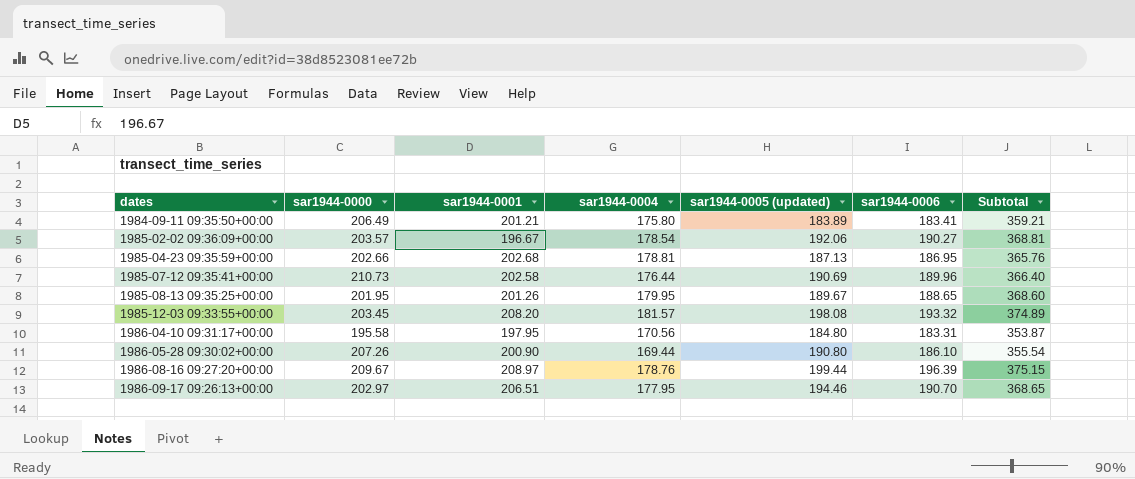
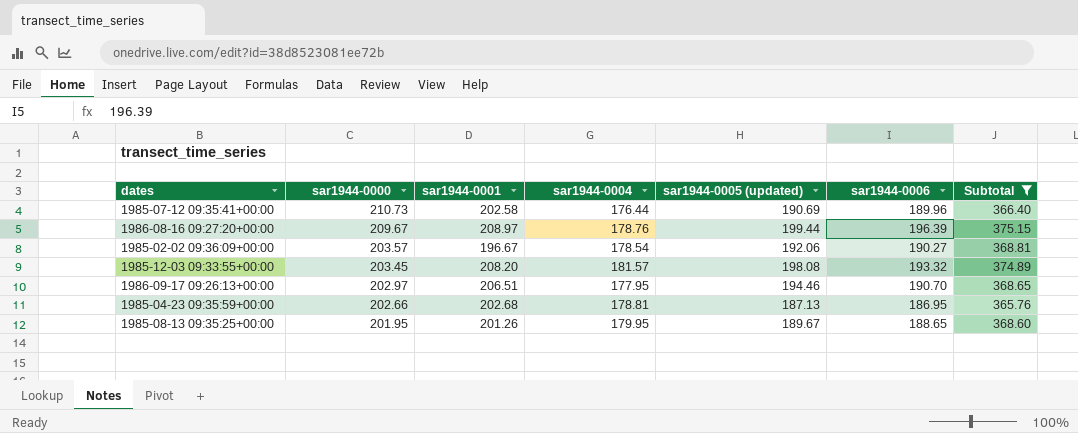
filter: none -> Subtotal >= 365.76
row order: dates ascending -> sar1944-0000 descending

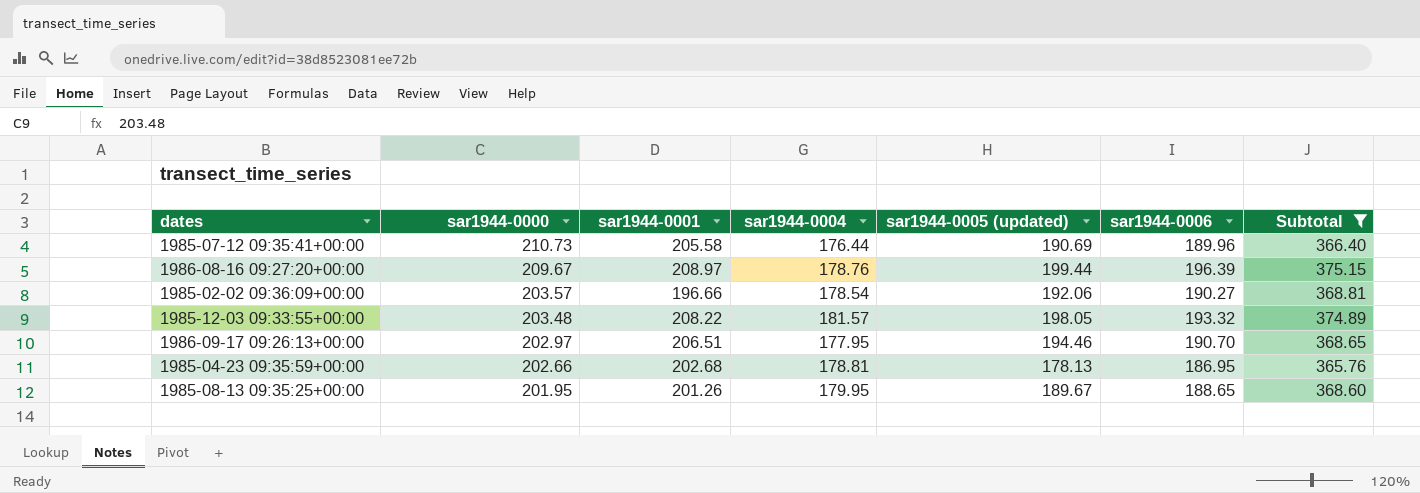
1985-07-12 09:35:41+00:00 | sar1944-0001: 202.58 -> 205.58
1985-02-02 09:36:09+00:00 | sar1944-0001: 196.67 -> 196.66
1985-12-03 09:33:55+00:00 | sar1944-0000: 203.45 -> 203.48
1985-12-03 09:33:55+00:00 | sar1944-0001: 208.20 -> 208.22
1985-12-03 09:33:55+00:00 | sar1944-0005 (updated): 198.08 -> 198.05
1985-04-23 09:35:59+00:00 | sar1944-0005 (updated): 187.13 -> 178.13

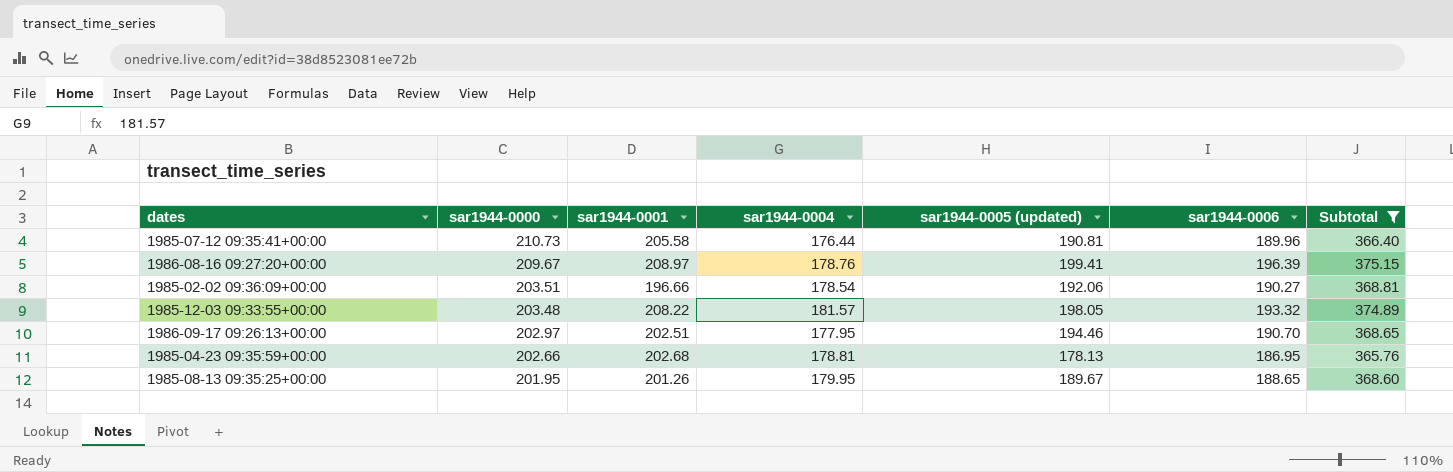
1985-07-12 09:35:41+00:00 | sar1944-0005 (updated): 190.69 -> 190.81
1986-08-16 09:27:20+00:00 | sar1944-0005 (updated): 199.44 -> 199.41
1985-02-02 09:36:09+00:00 | sar1944-0000: 203.57 -> 203.51
1986-09-17 09:26:13+00:00 | sar1944-0001: 206.51 -> 202.51

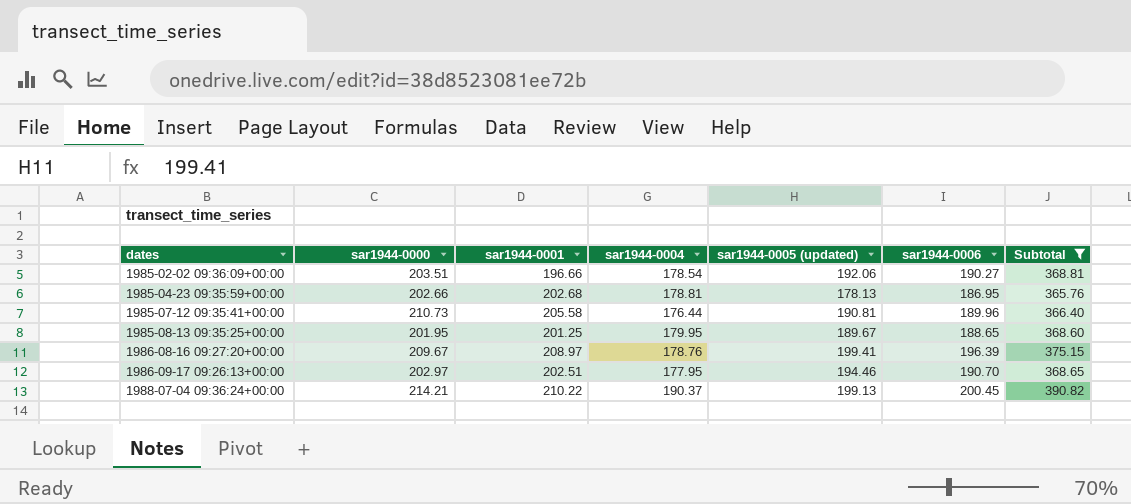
row order: sar1944-0000 descending -> dates ascending
row 1985-12-03 09:33:55+00:00: 203.48 | 208.22 | 181.57 | 198.05 | 193.32 | 374.89 -> none
1985-08-13 09:35:25+00:00 | sar1944-0001: 201.26 -> 201.25
row 1988-07-04 09:36:24+00:00: none -> 214.21 | 210.22 | 190.37 | 199.13 | 200.45 | 390.82

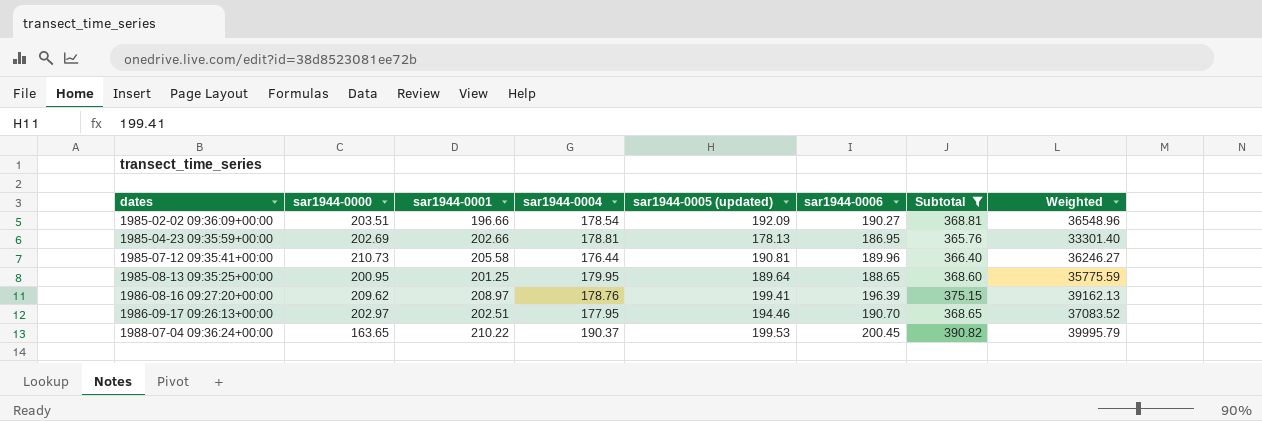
column Weighted | formula: none -> [sar1944-0005 (updated)] * [sar1944-0006]
1985-02-02 09:36:09+00:00 | sar1944-0005 (updated): 192.06 -> 192.09
1985-04-23 09:35:59+00:00 | sar1944-0000: 202.66 -> 202.69
1985-04-23 09:35:59+00:00 | sar1944-0001: 202.68 -> 202.66
1985-08-13 09:35:25+00:00 | sar1944-0000: 201.95 -> 200.95
1985-08-13 09:35:25+00:00 | sar1944-0005 (updated): 189.67 -> 189.64
1986-08-16 09:27:20+00:00 | sar1944-0000: 209.67 -> 209.62
1988-07-04 09:36:24+00:00 | sar1944-0000: 214.21 -> 163.65
1988-07-04 09:36:24+00:00 | sar1944-0005 (updated): 199.13 -> 199.53

